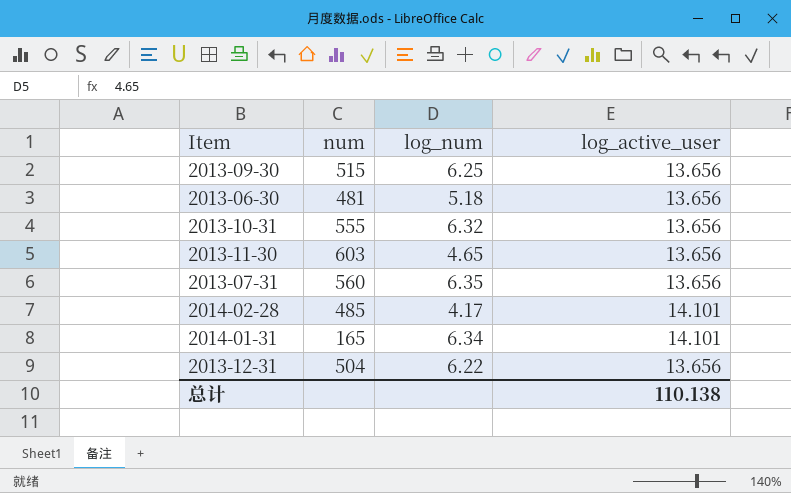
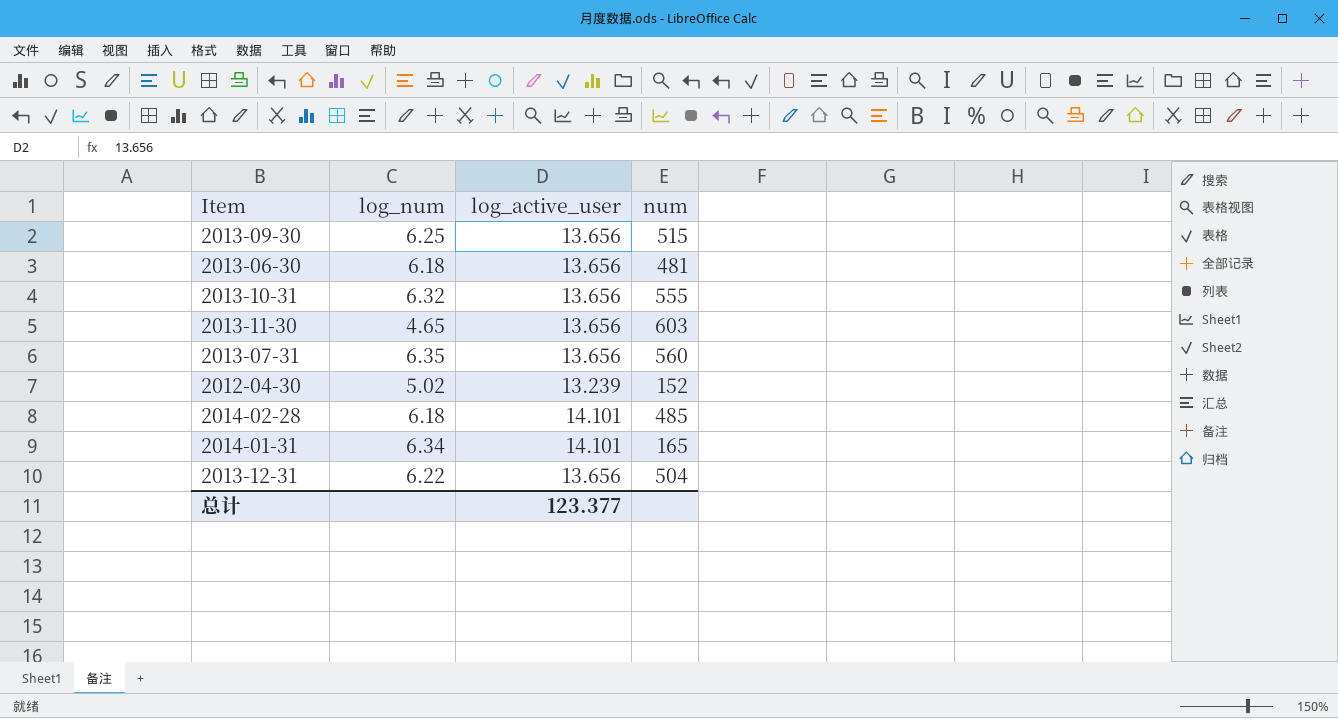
column num | position: 2 -> 4
2013-06-30 | log_num: 5.18 -> 6.18
row 2012-04-30: none -> 5.02 | 13.239 | 152
2014-02-28 | log_num: 4.17 -> 6.18
总计 | log_active_user: 110.138 -> 123.377

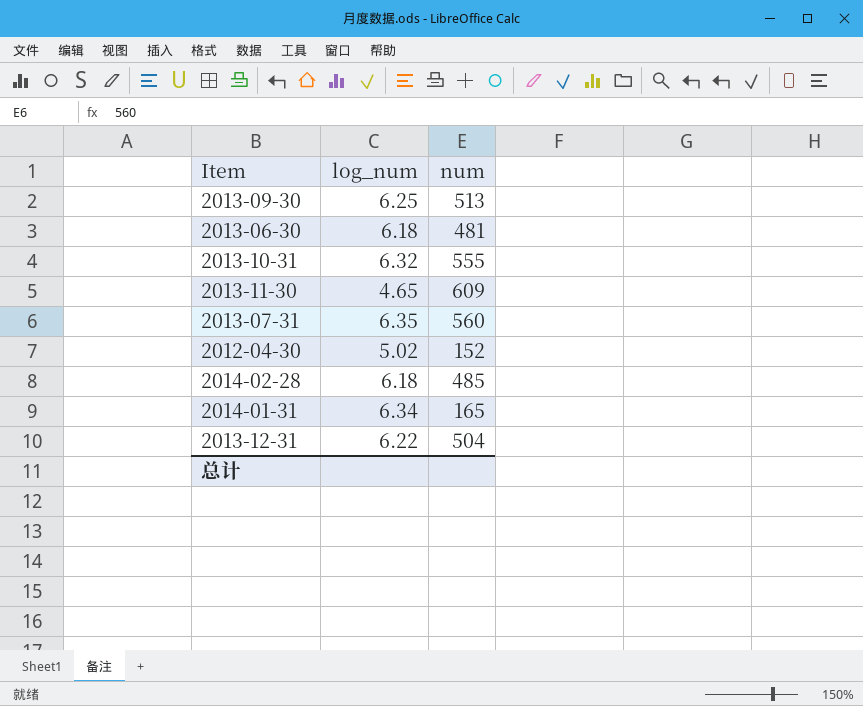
column log_active_user | position: 3 -> none
2013-09-30 | num: 515 -> 513
2013-11-30 | num: 603 -> 609

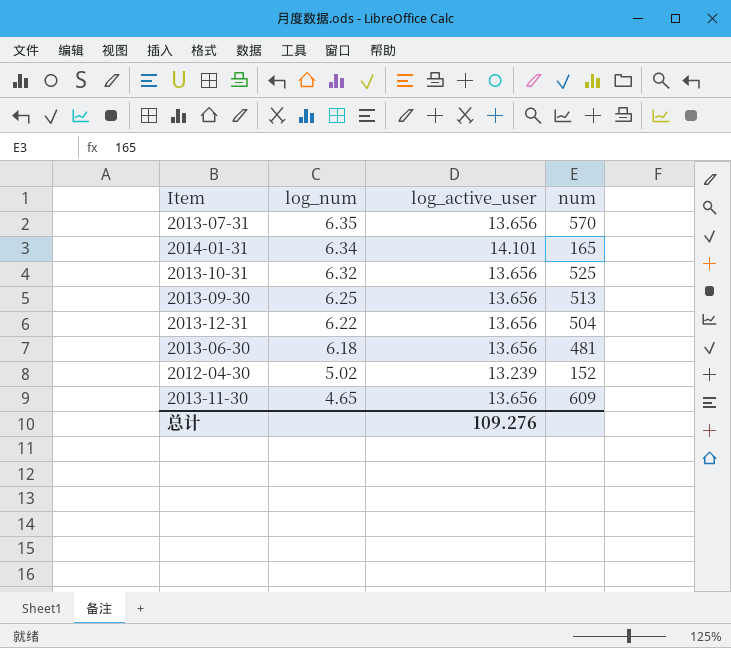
row order: none -> log_num descending
column log_active_user | position: none -> 3
row 2014-02-28: 6.18 | 485 -> none
2013-07-31 | num: 560 -> 570
2013-10-31 | num: 555 -> 525

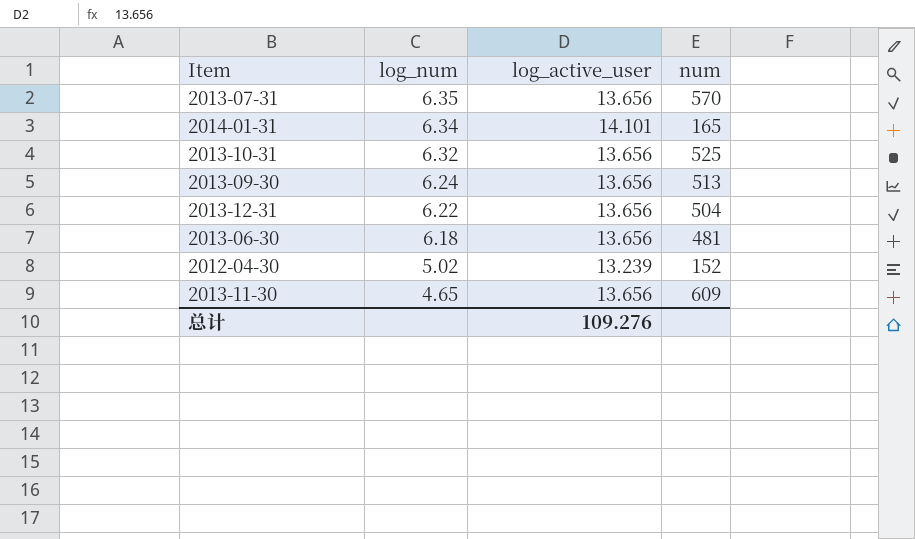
2013-09-30 | log_num: 6.25 -> 6.24

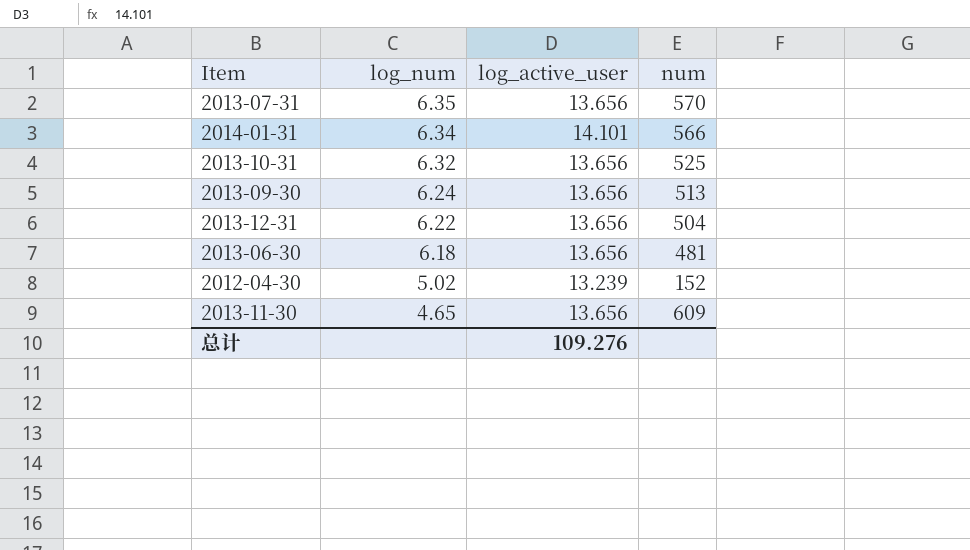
2014-01-31 | num: 165 -> 566

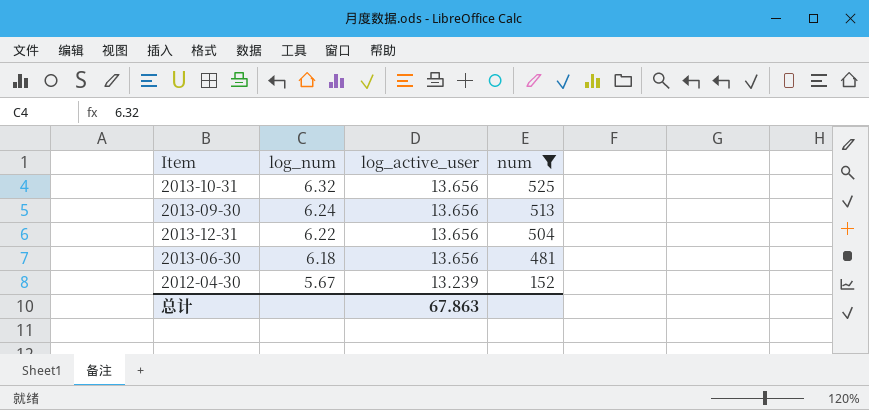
filter: none -> num <= 525
2012-04-30 | log_num: 5.02 -> 5.67
总计 | log_active_user: 109.276 -> 67.863

